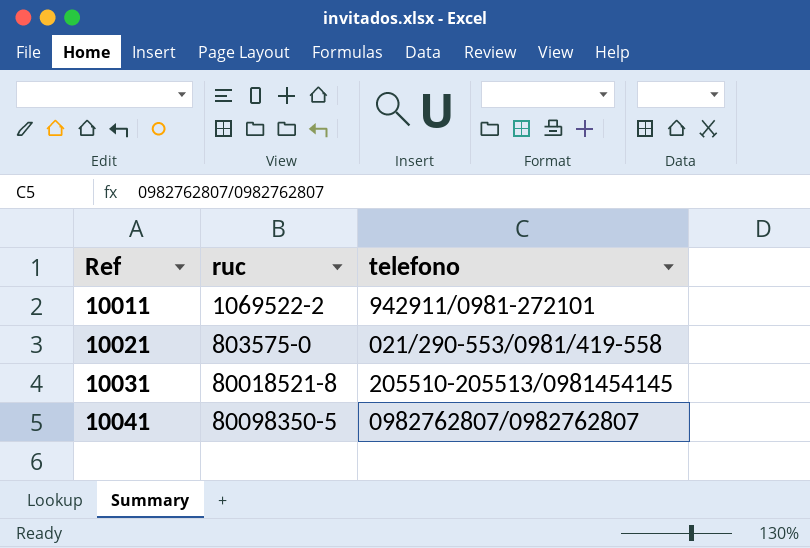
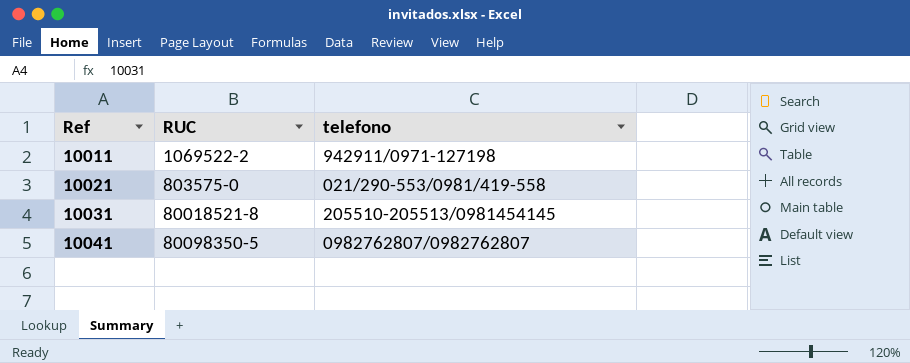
column name: ruc -> RUC
10011 | telefono: 942911/0981-272101 -> 942911/0971-127198

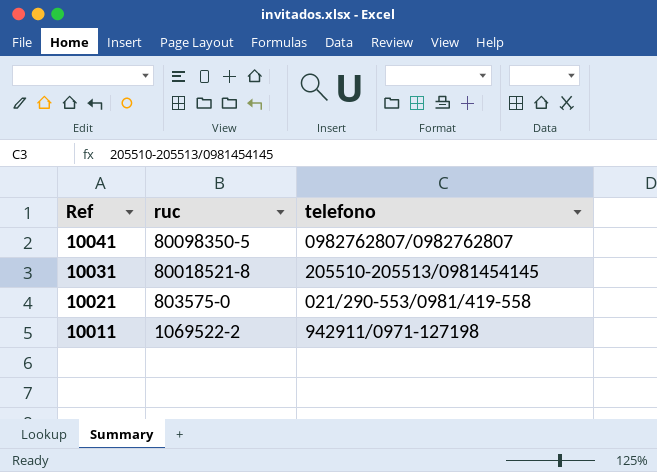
row order: Ref ascending -> Ref descending
column name: RUC -> ruc

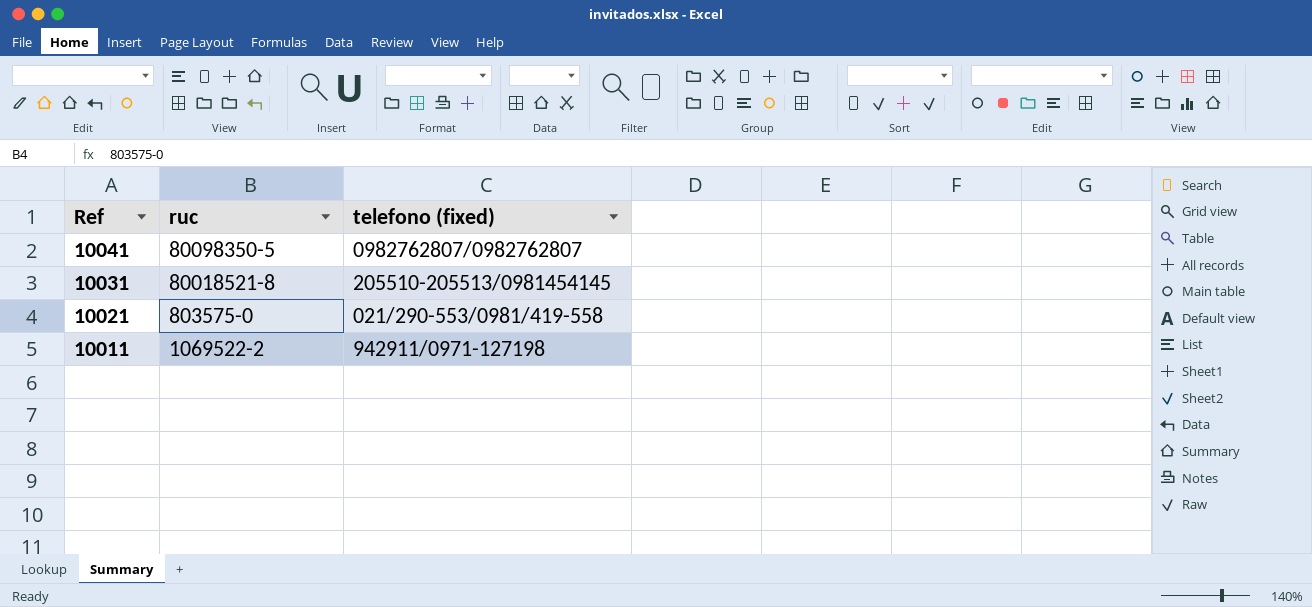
column name: telefono -> telefono (fixed)

